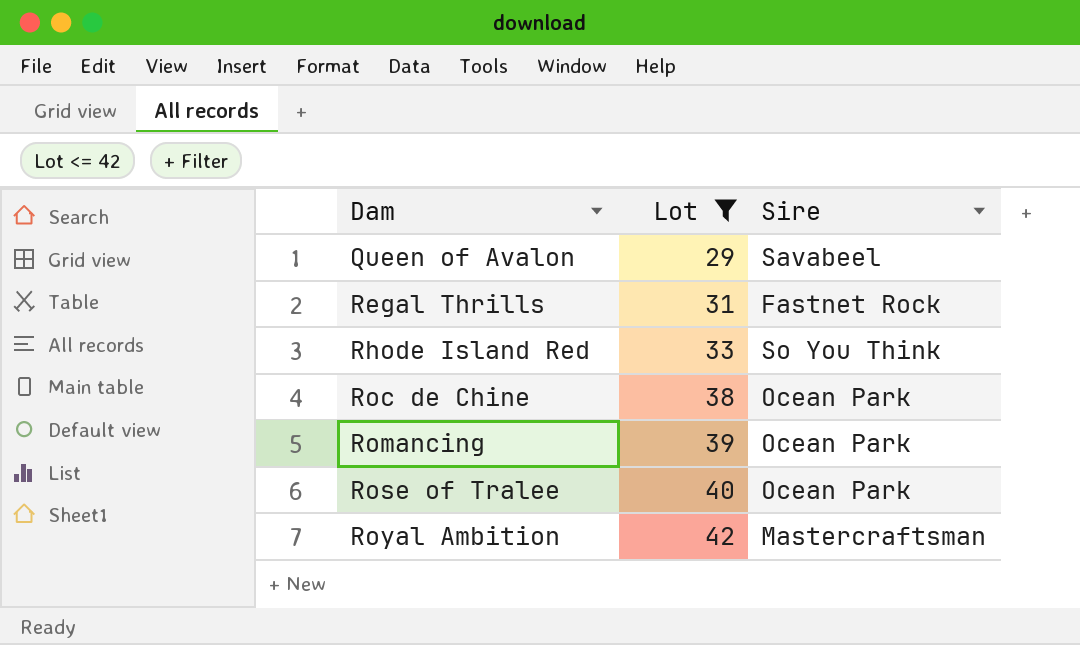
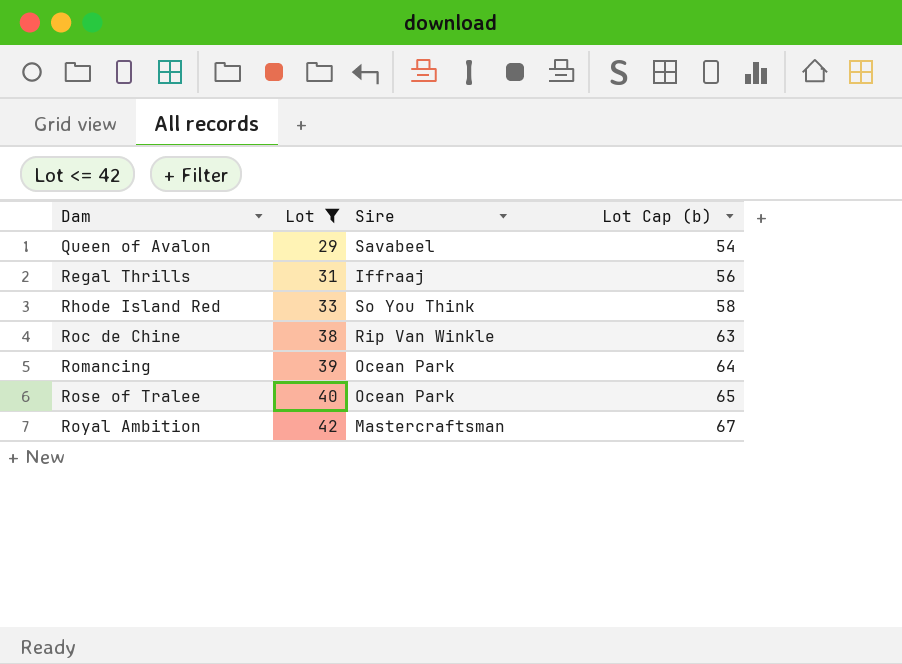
column Lot Cap (b) | formula: none -> [Lot] + 25
Regal Thrills | Sire: Fastnet Rock -> Iffraaj
Roc de Chine | Sire: Ocean Park -> Rip Van Winkle

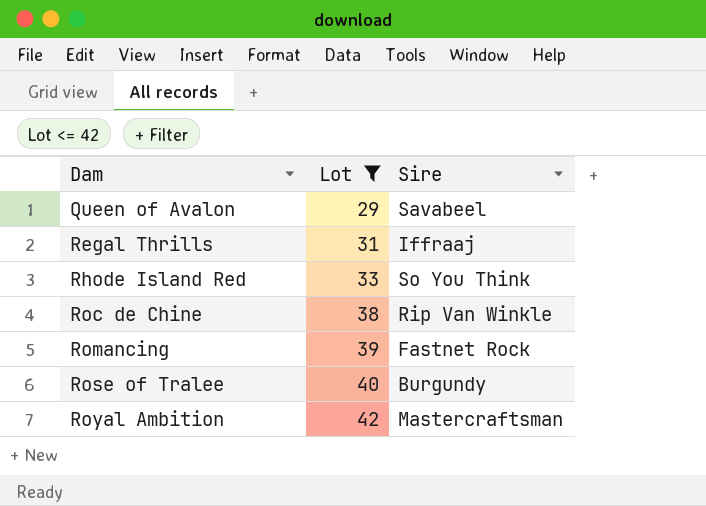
column Lot Cap (b) | formula: [Lot] + 25 -> none
Romancing | Sire: Ocean Park -> Fastnet Rock
Rose of Tralee | Sire: Ocean Park -> Burgundy

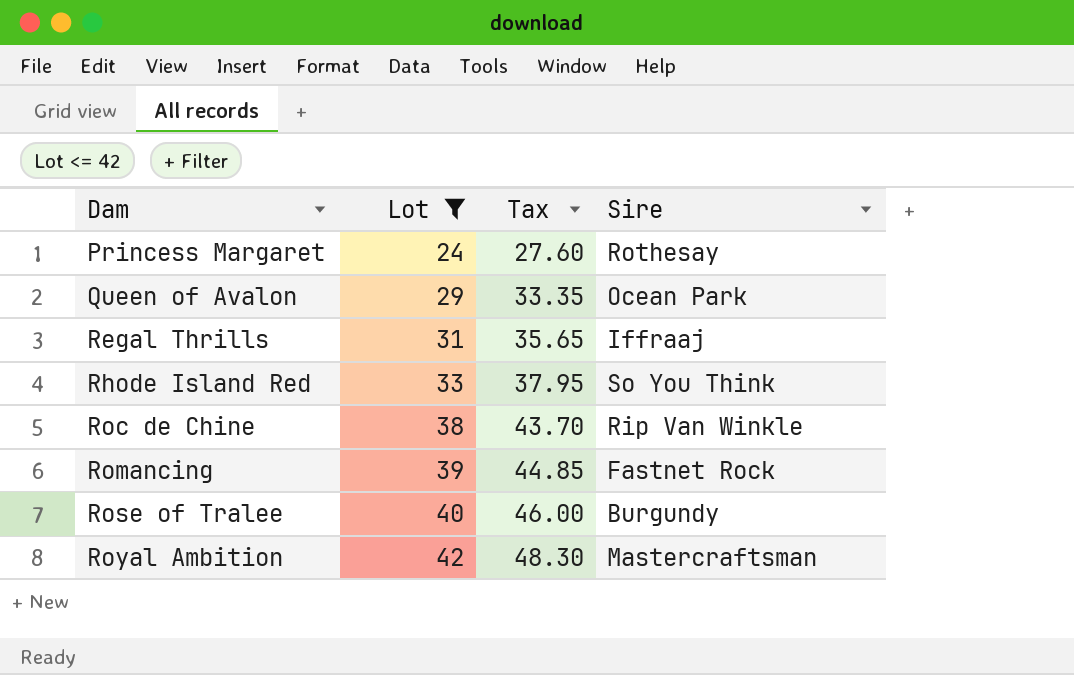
column Tax | formula: none -> [Lot] * 1.15
row Princess Margaret: none -> 24 | 27.60 | Rothesay
Queen of Avalon | Sire: Savabeel -> Ocean Park

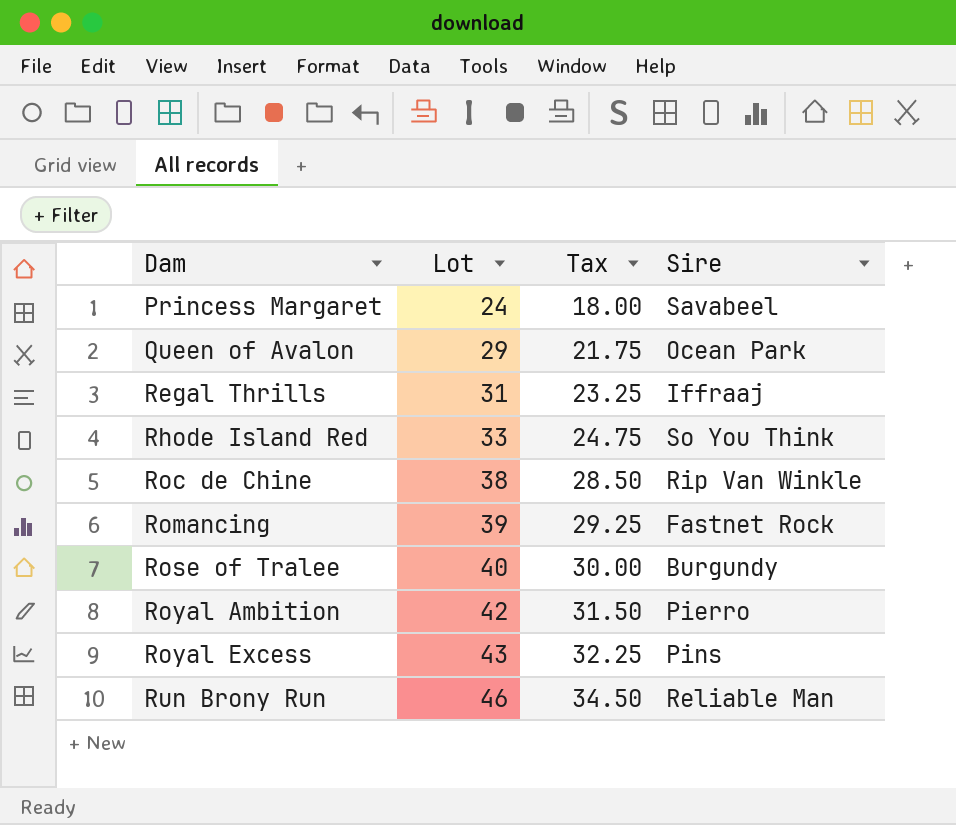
filter: Lot <= 42 -> none
column Tax | formula: [Lot] * 1.15 -> [Lot] * 0.75
Princess Margaret | Sire: Rothesay -> Savabeel
Royal Ambition | Sire: Mastercraftsman -> Pierro

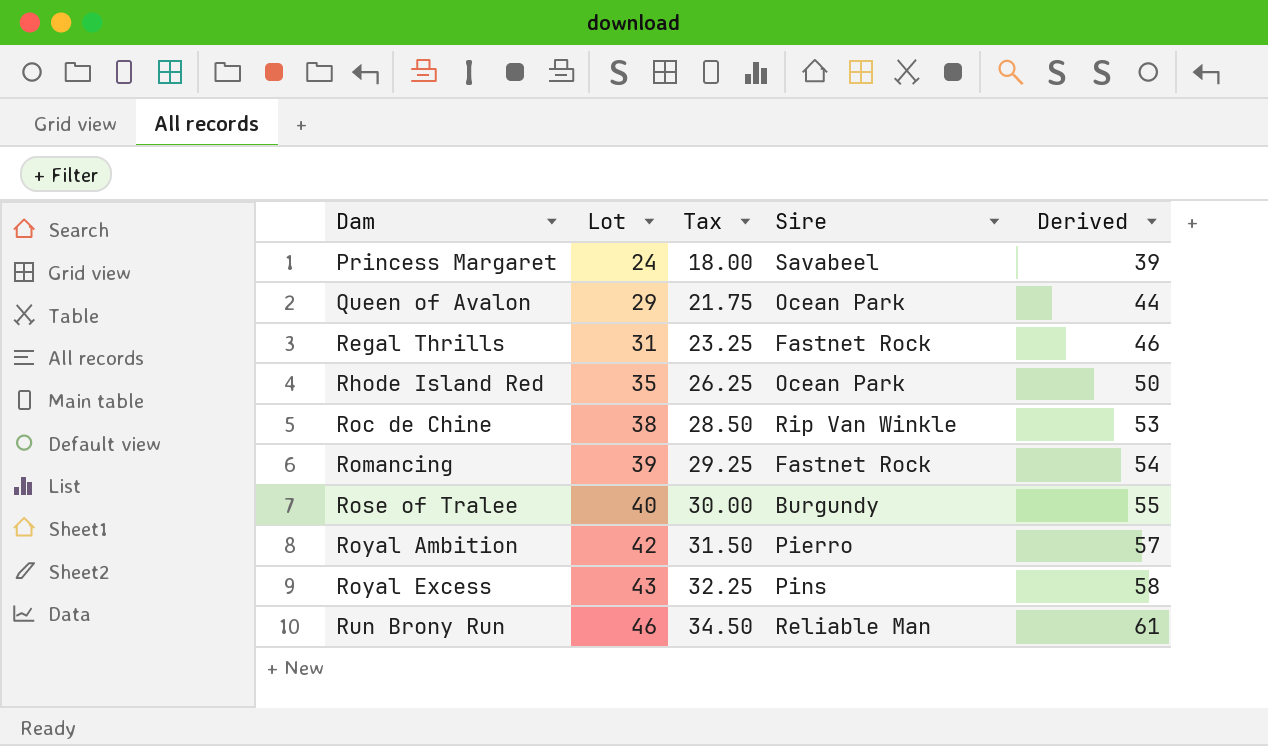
column Derived | formula: none -> [Lot] + 15
Regal Thrills | Sire: Iffraaj -> Fastnet Rock
Rhode Island Red | Lot: 33 -> 35
Rhode Island Red | Tax: 24.75 -> 26.25
Rhode Island Red | Sire: So You Think -> Ocean Park

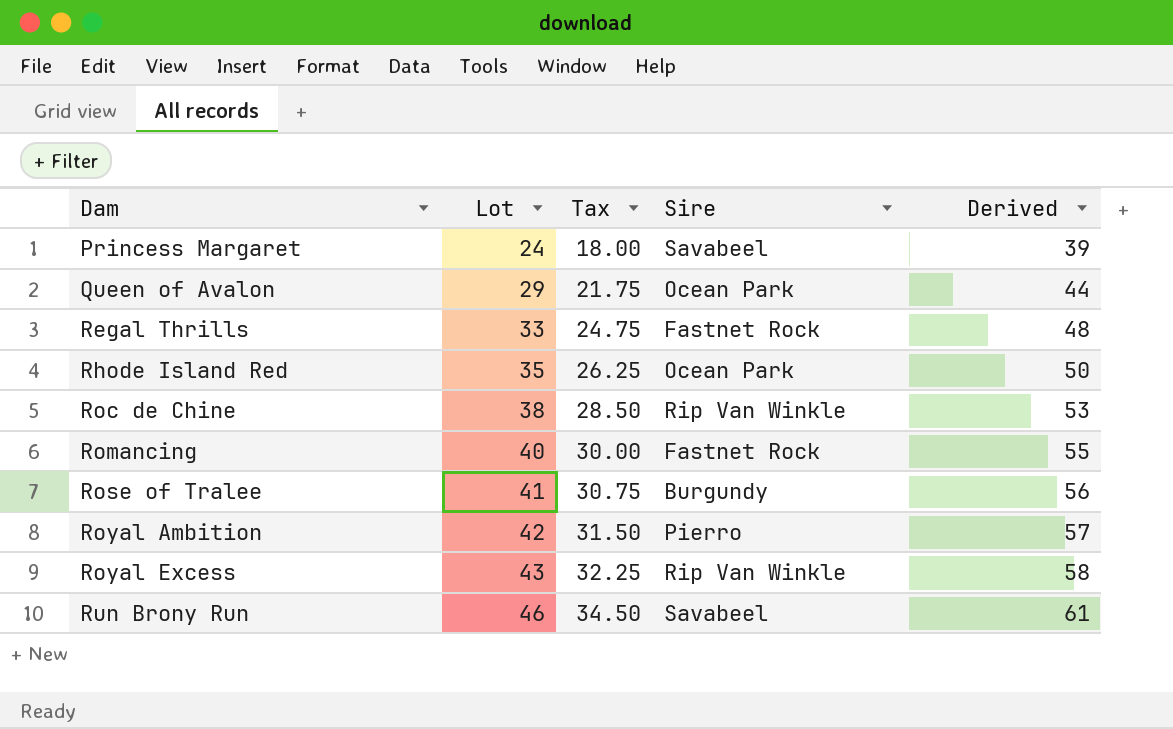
Regal Thrills | Lot: 31 -> 33
Regal Thrills | Tax: 23.25 -> 24.75
Regal Thrills | Derived: 46 -> 48
Romancing | Lot: 39 -> 40
Romancing | Tax: 29.25 -> 30.00
Romancing | Derived: 54 -> 55
Rose of Tralee | Lot: 40 -> 41
Rose of Tralee | Tax: 30.00 -> 30.75
Rose of Tralee | Derived: 55 -> 56
Royal Excess | Sire: Pins -> Rip Van Winkle
Run Brony Run | Sire: Reliable Man -> Savabeel

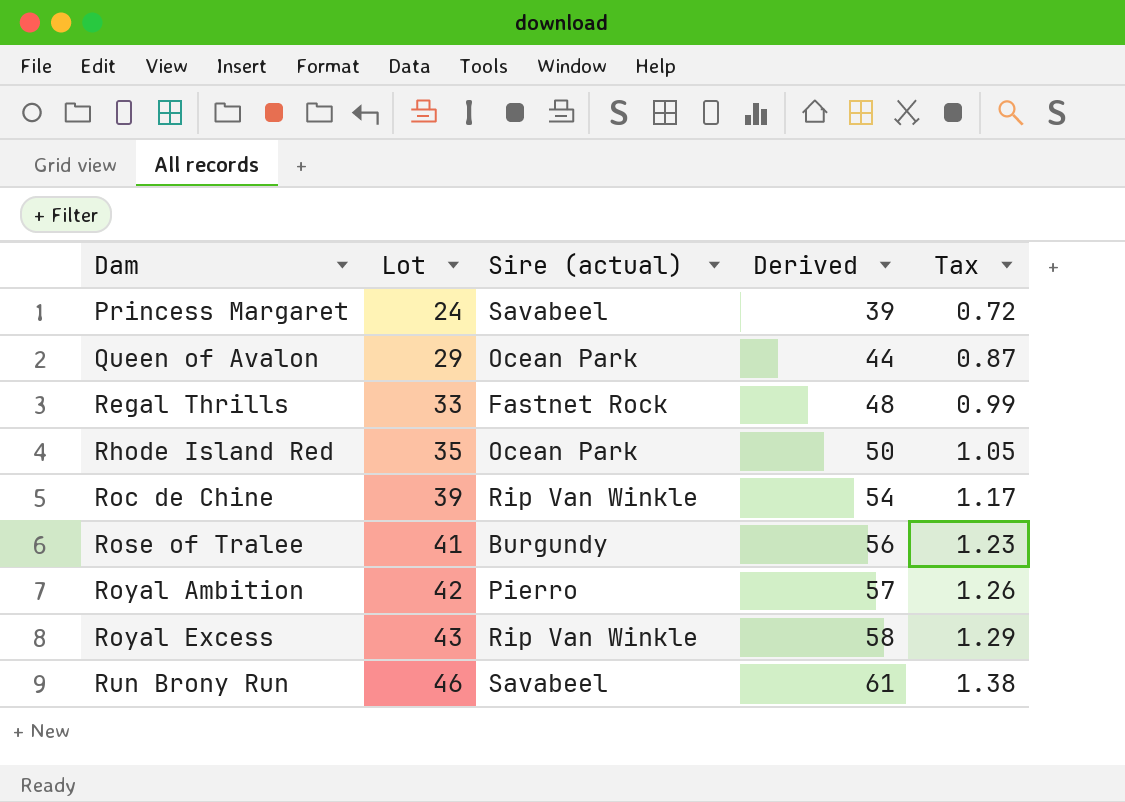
column name: Sire -> Sire (actual)
column Tax | formula: [Lot] * 0.75 -> [Lot] * 0.03
column Tax | position: 3 -> 5
row Romancing: 40 | 30.00 | Fastnet Rock | 55 -> none
Roc de Chine | Lot: 38 -> 39
Roc de Chine | Derived: 53 -> 54

